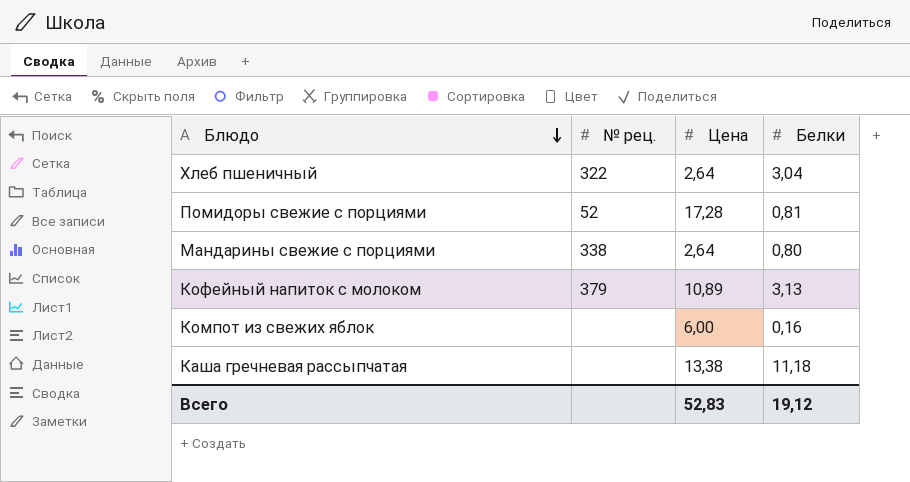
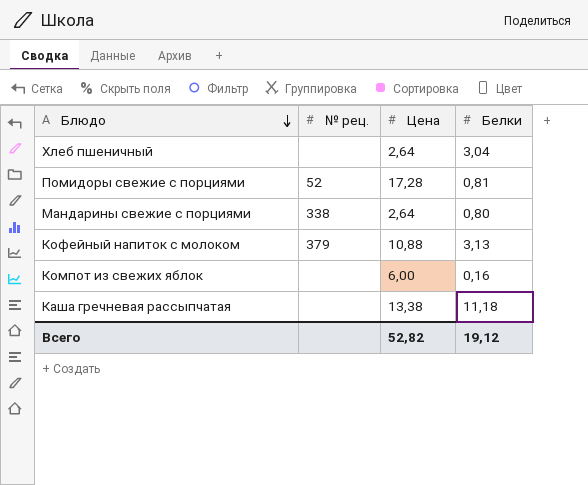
Хлеб пшеничный | № рец.: 322 -> none
Кофейный напиток с молоком | Цена: 10,89 -> 10,88
Всего | Цена: 52,83 -> 52,82

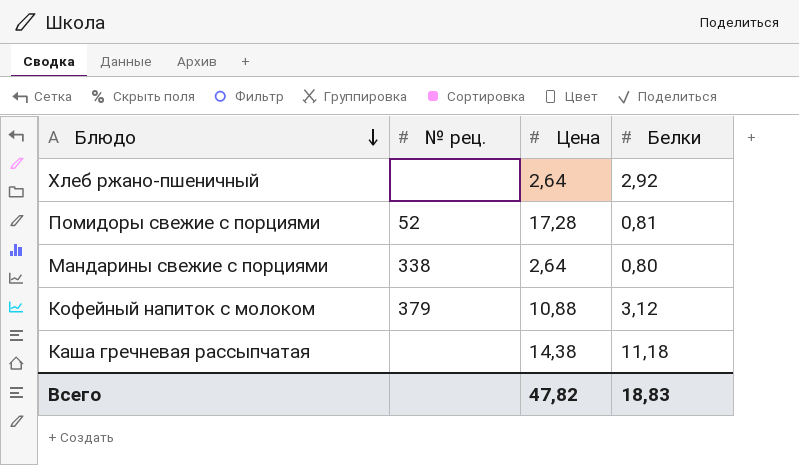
row Хлеб пшеничный: none | 2,64 | 3,04 -> none
row Компот из свежих яблок: none | 6,00 | 0,16 -> none
row Хлеб ржано-пшеничный: none -> none | 2,64 | 2,92
Кофейный напиток с молоком | Белки: 3,13 -> 3,12
Каша гречневая рассыпчатая | Цена: 13,38 -> 14,38
Всего | Цена: 52,82 -> 47,82
Всего | Белки: 19,12 -> 18,83

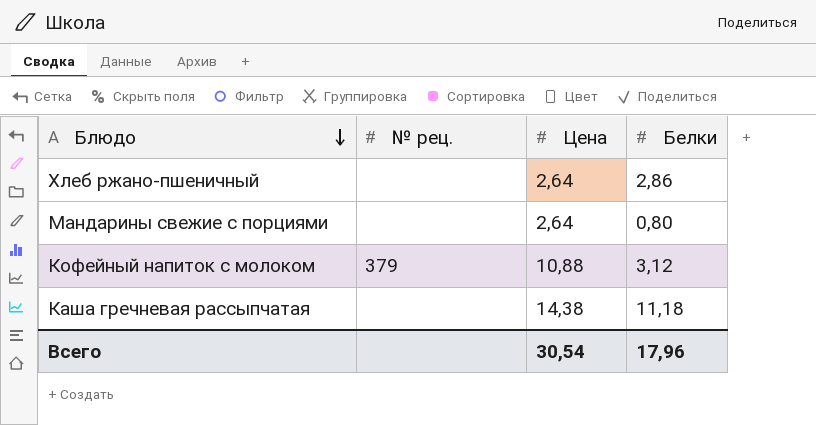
row Помидоры свежие с порциями: 52 | 17,28 | 0,81 -> none
Хлеб ржано-пшеничный | Белки: 2,92 -> 2,86
Мандарины свежие с порциями | № рец.: 338 -> none
Всего | Цена: 47,82 -> 30,54
Всего | Белки: 18,83 -> 17,96

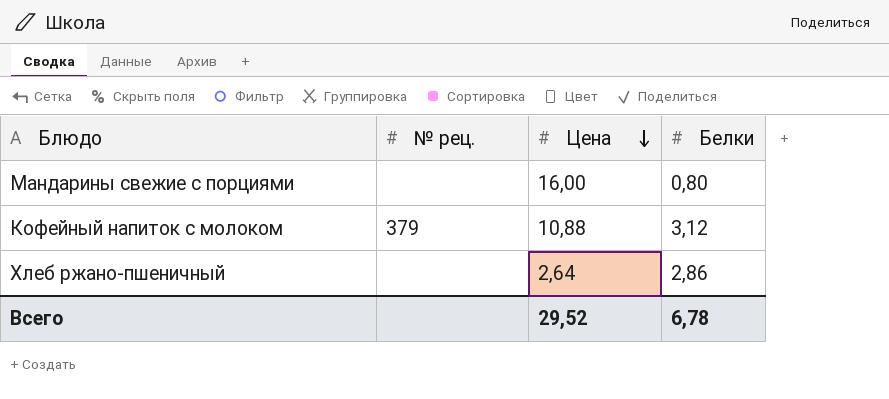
row order: Блюдо descending -> Цена descending
row Каша гречневая рассыпчатая: none | 14,38 | 11,18 -> none
Мандарины свежие с порциями | Цена: 2,64 -> 16,00
Всего | Цена: 30,54 -> 29,52
Всего | Белки: 17,96 -> 6,78

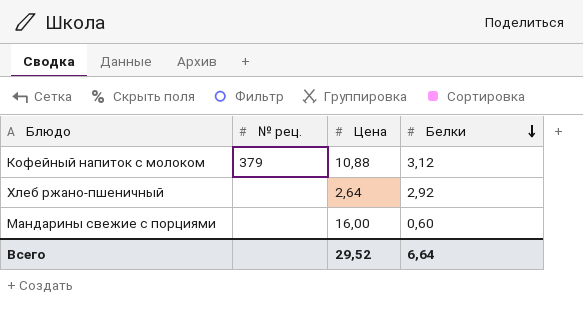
row order: Цена descending -> Белки descending
Хлеб ржано-пшеничный | Белки: 2,86 -> 2,92
Мандарины свежие с порциями | Белки: 0,80 -> 0,60
Всего | Белки: 6,78 -> 6,64

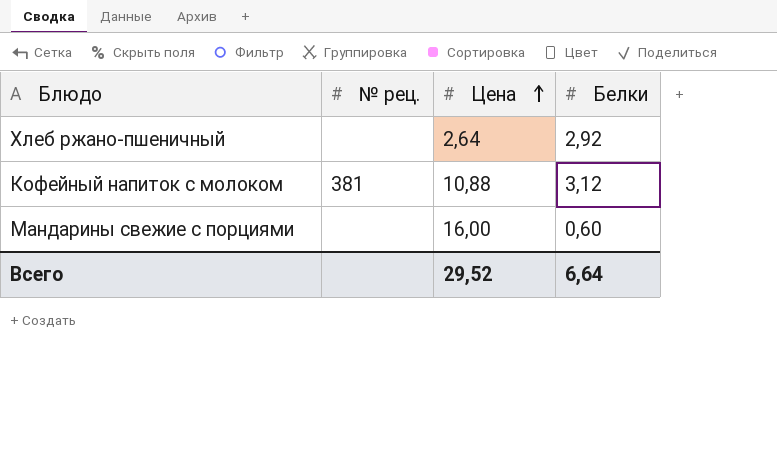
row order: Белки descending -> Цена ascending
Кофейный напиток с молоком | № рец.: 379 -> 381

